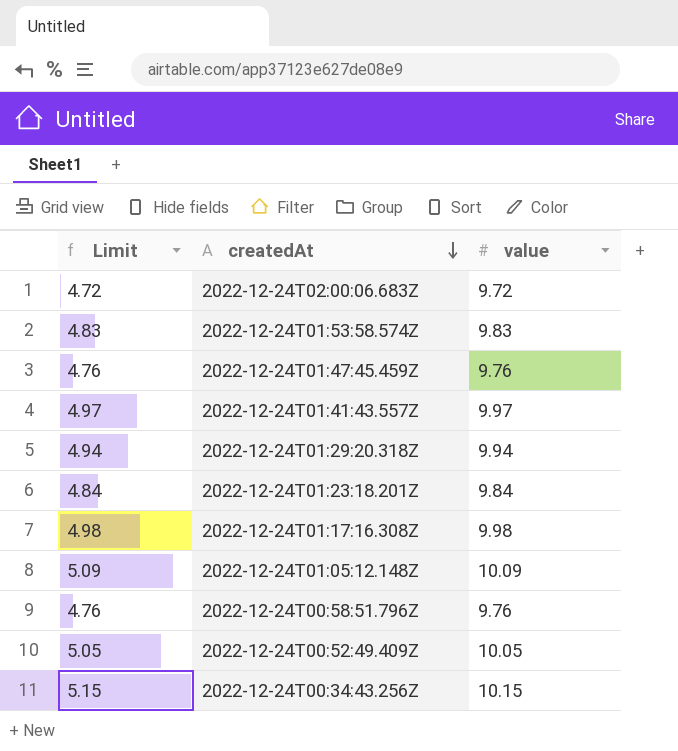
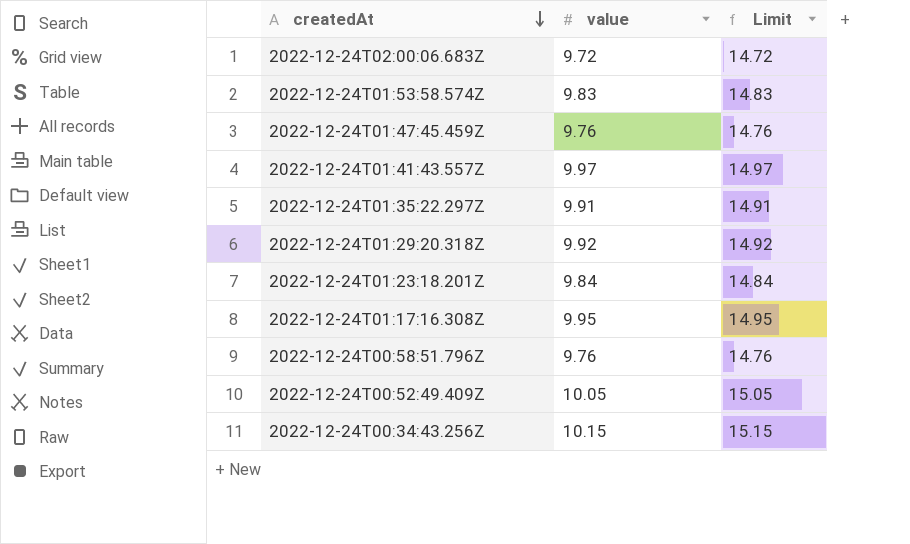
column Limit | formula: [value] - 5 -> [value] + 5
column Limit | position: 1 -> 3
row 2022-12-24T01:05:12.148Z: 5.09 | 10.09 -> none
row 2022-12-24T01:35:22.297Z: none -> 9.91 | 14.91
2022-12-24T01:29:20.318Z | value: 9.94 -> 9.92
2022-12-24T01:17:16.308Z | value: 9.98 -> 9.95

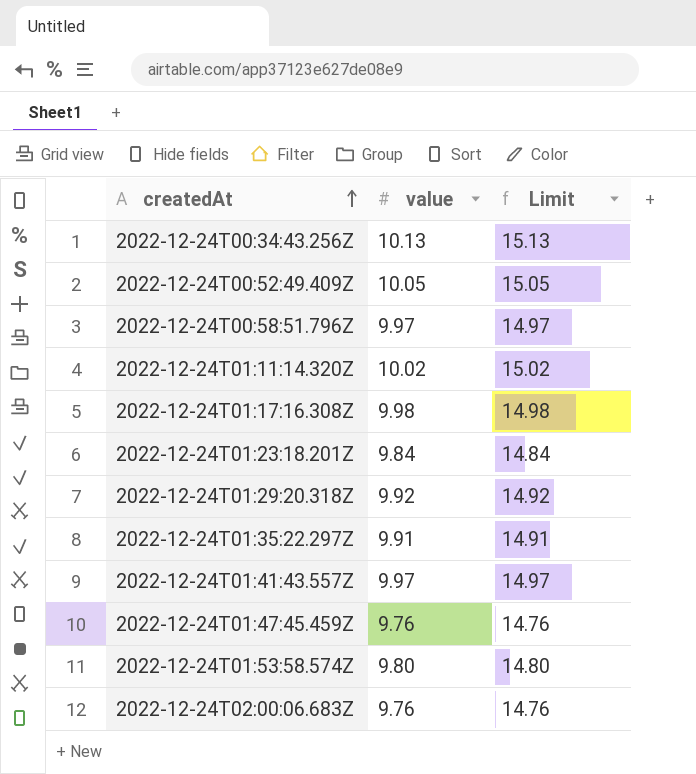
row order: createdAt descending -> createdAt ascending
2022-12-24T00:34:43.256Z | value: 10.15 -> 10.13
2022-12-24T00:34:43.256Z | Limit: 15.15 -> 15.13
2022-12-24T00:58:51.796Z | value: 9.76 -> 9.97
2022-12-24T00:58:51.796Z | Limit: 14.76 -> 14.97
row 2022-12-24T01:11:14.320Z: none -> 10.02 | 15.02
2022-12-24T01:17:16.308Z | value: 9.95 -> 9.98
2022-12-24T01:17:16.308Z | Limit: 14.95 -> 14.98
2022-12-24T01:53:58.574Z | value: 9.83 -> 9.80
2022-12-24T01:53:58.574Z | Limit: 14.83 -> 14.80
2022-12-24T02:00:06.683Z | value: 9.72 -> 9.76
2022-12-24T02:00:06.683Z | Limit: 14.72 -> 14.76

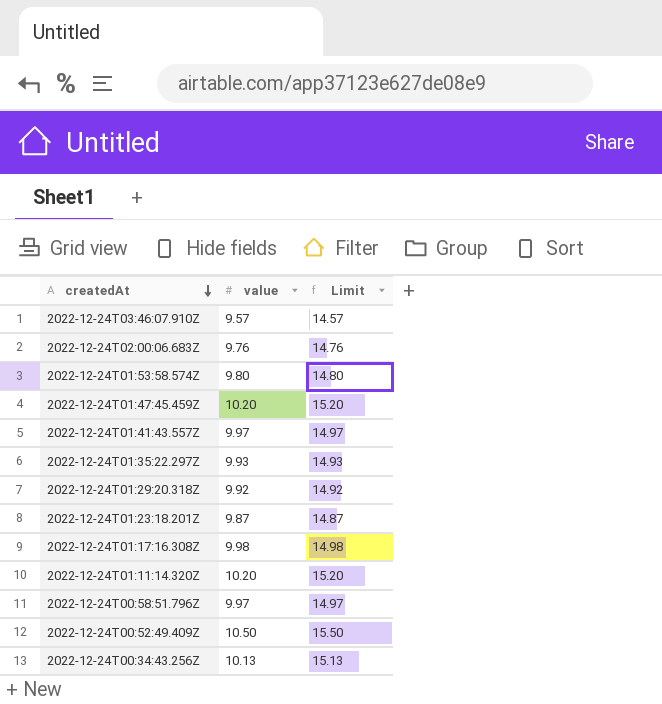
row order: createdAt ascending -> createdAt descending
row 2022-12-24T03:46:07.910Z: none -> 9.57 | 14.57
2022-12-24T01:47:45.459Z | value: 9.76 -> 10.20
2022-12-24T01:47:45.459Z | Limit: 14.76 -> 15.20
2022-12-24T01:35:22.297Z | value: 9.91 -> 9.93
2022-12-24T01:35:22.297Z | Limit: 14.91 -> 14.93
2022-12-24T01:23:18.201Z | value: 9.84 -> 9.87
2022-12-24T01:23:18.201Z | Limit: 14.84 -> 14.87
2022-12-24T01:11:14.320Z | value: 10.02 -> 10.20
2022-12-24T01:11:14.320Z | Limit: 15.02 -> 15.20
2022-12-24T00:52:49.409Z | value: 10.05 -> 10.50
2022-12-24T00:52:49.409Z | Limit: 15.05 -> 15.50

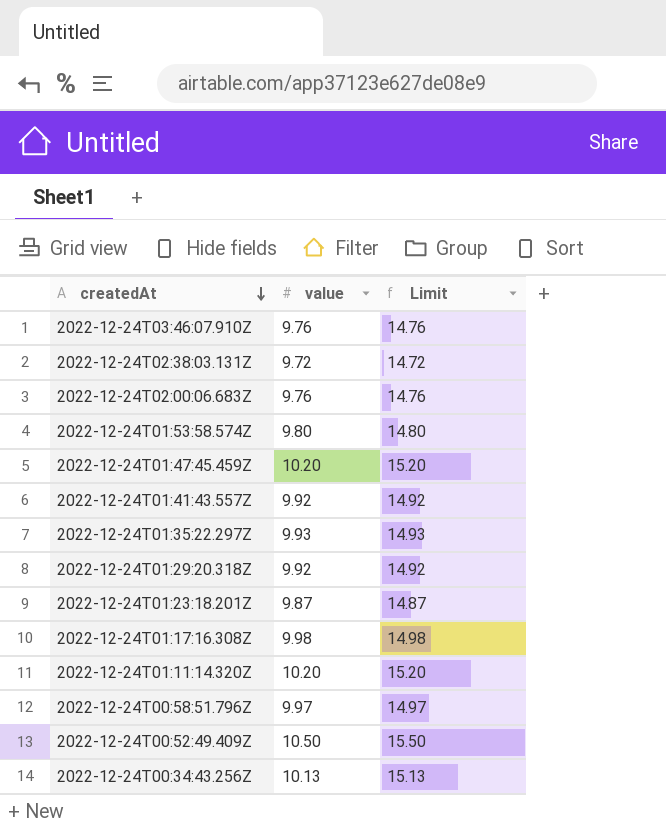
2022-12-24T03:46:07.910Z | value: 9.57 -> 9.76
2022-12-24T03:46:07.910Z | Limit: 14.57 -> 14.76
row 2022-12-24T02:38:03.131Z: none -> 9.72 | 14.72
2022-12-24T01:41:43.557Z | value: 9.97 -> 9.92
2022-12-24T01:41:43.557Z | Limit: 14.97 -> 14.92

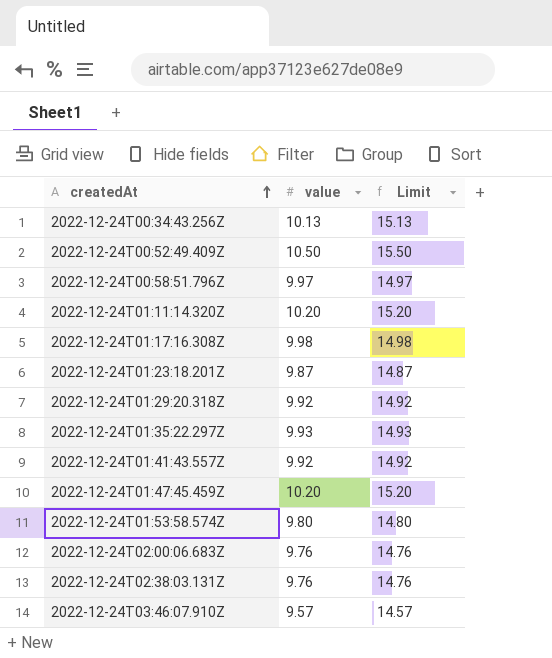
row order: createdAt descending -> createdAt ascending
2022-12-24T02:38:03.131Z | value: 9.72 -> 9.76
2022-12-24T02:38:03.131Z | Limit: 14.72 -> 14.76
2022-12-24T03:46:07.910Z | value: 9.76 -> 9.57
2022-12-24T03:46:07.910Z | Limit: 14.76 -> 14.57

